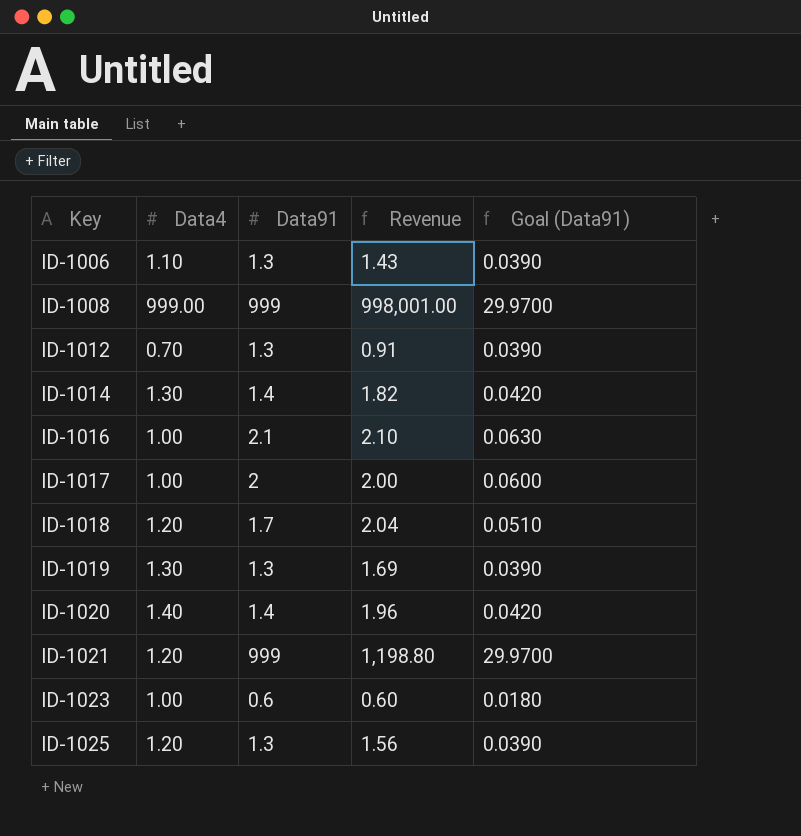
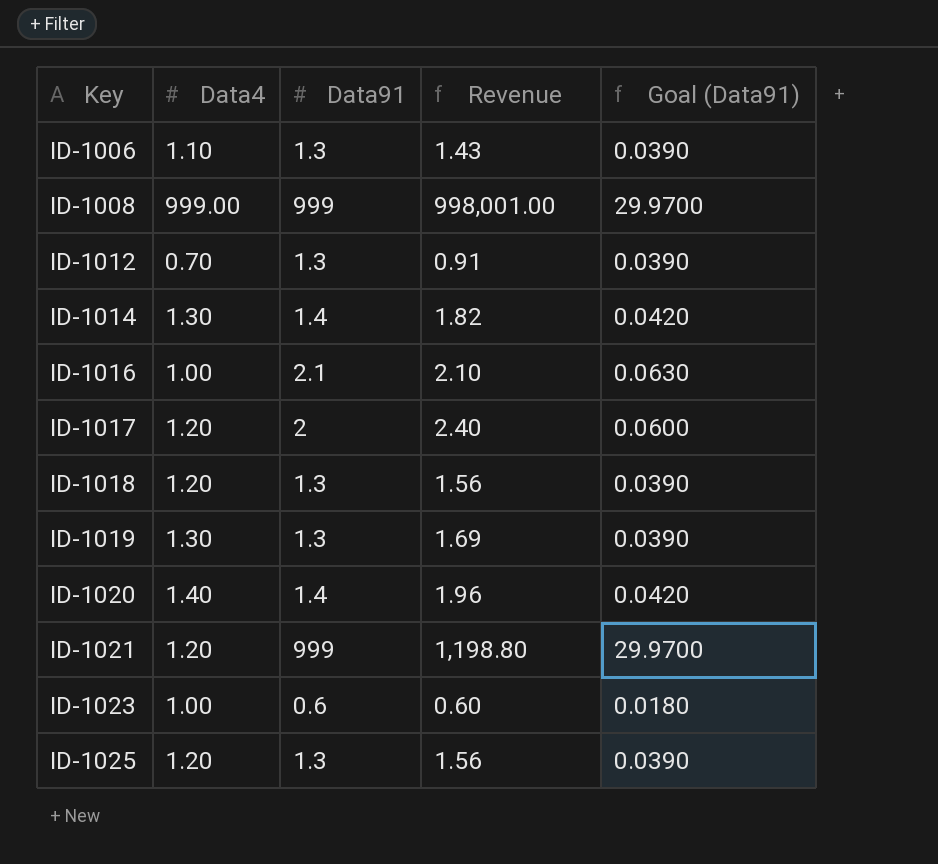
ID-1017 | Data4: 1.00 -> 1.20
ID-1017 | Revenue: 2.00 -> 2.40
ID-1018 | Data91: 1.7 -> 1.3
ID-1018 | Revenue: 2.04 -> 1.56
ID-1018 | Goal (Data91): 0.0510 -> 0.0390

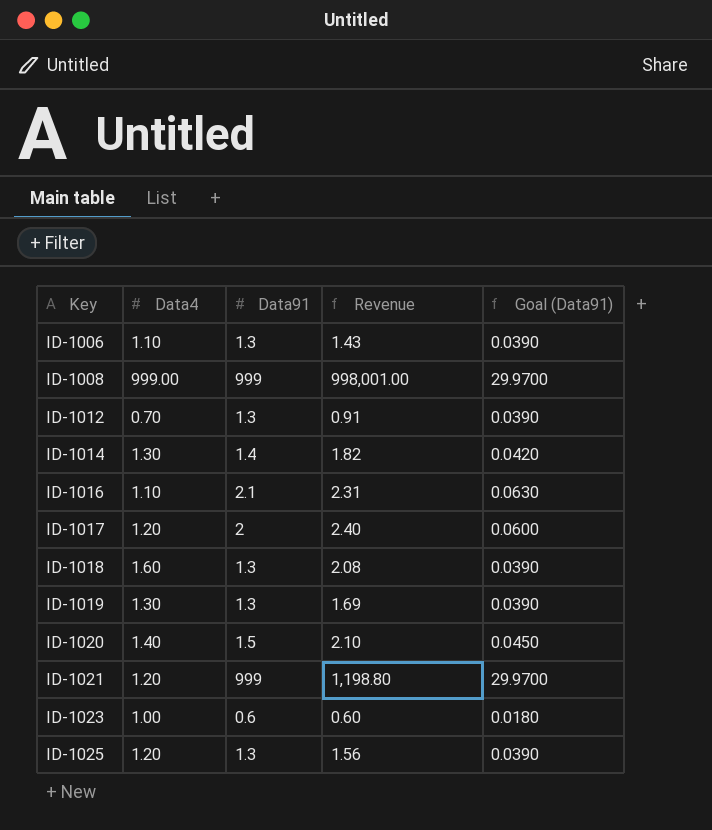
ID-1016 | Data4: 1.00 -> 1.10
ID-1016 | Revenue: 2.10 -> 2.31
ID-1018 | Data4: 1.20 -> 1.60
ID-1018 | Revenue: 1.56 -> 2.08
ID-1020 | Data91: 1.4 -> 1.5
ID-1020 | Revenue: 1.96 -> 2.10
ID-1020 | Goal (Data91): 0.0420 -> 0.0450

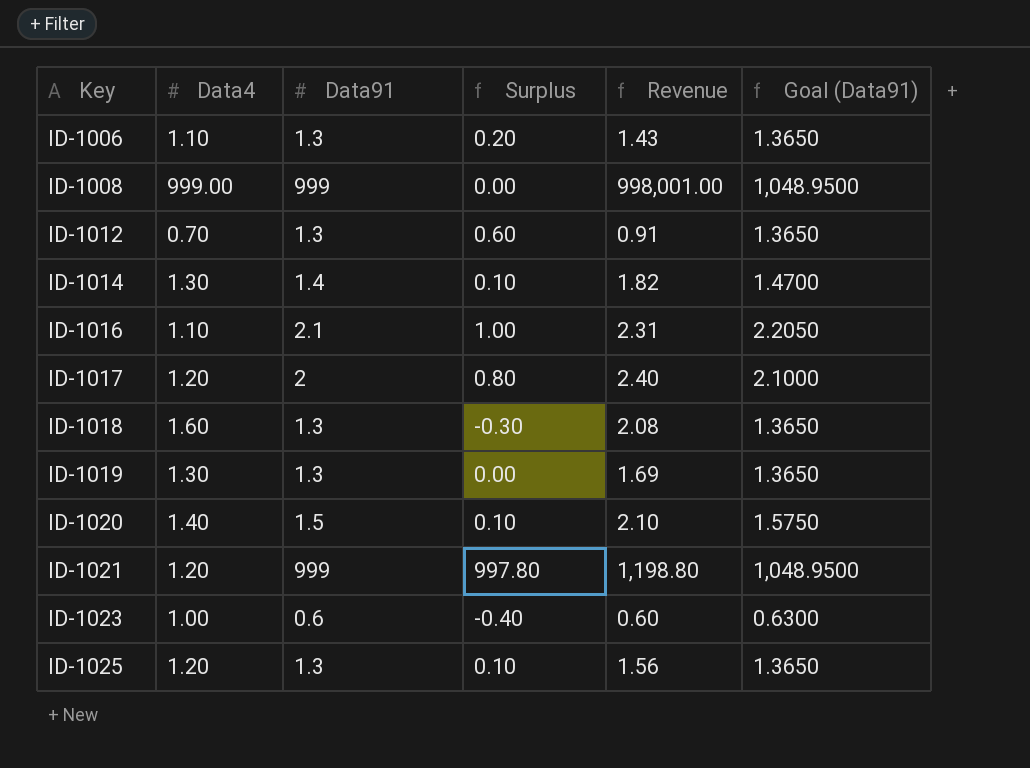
column Surplus | formula: none -> [Data91] - [Data4]
column Goal (Data91) | formula: [Data91] * 0.03 -> [Data91] * 1.05

